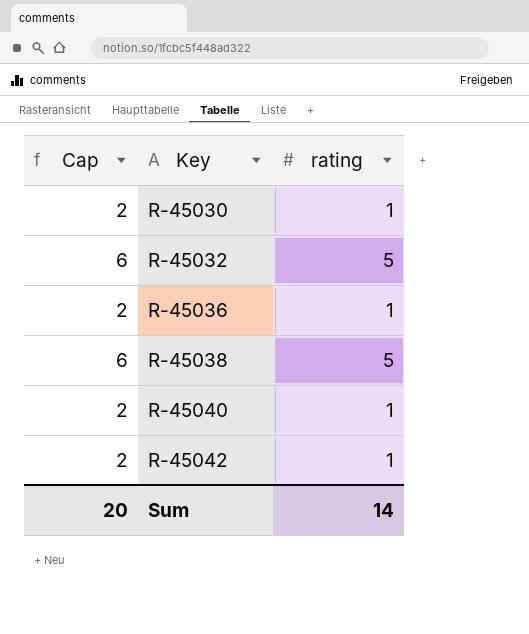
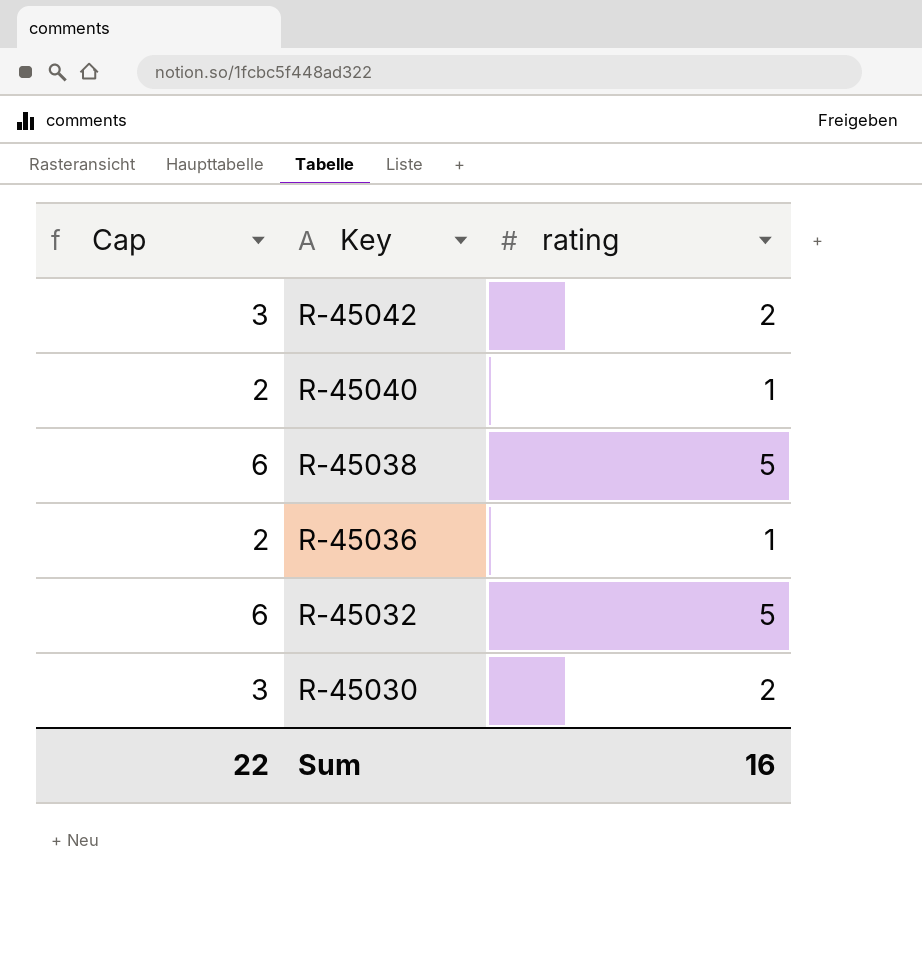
row order: Key ascending -> Key descending
R-45042 | Cap: 2 -> 3
R-45042 | rating: 1 -> 2
R-45030 | Cap: 2 -> 3
R-45030 | rating: 1 -> 2
Sum | Cap: 20 -> 22
Sum | rating: 14 -> 16

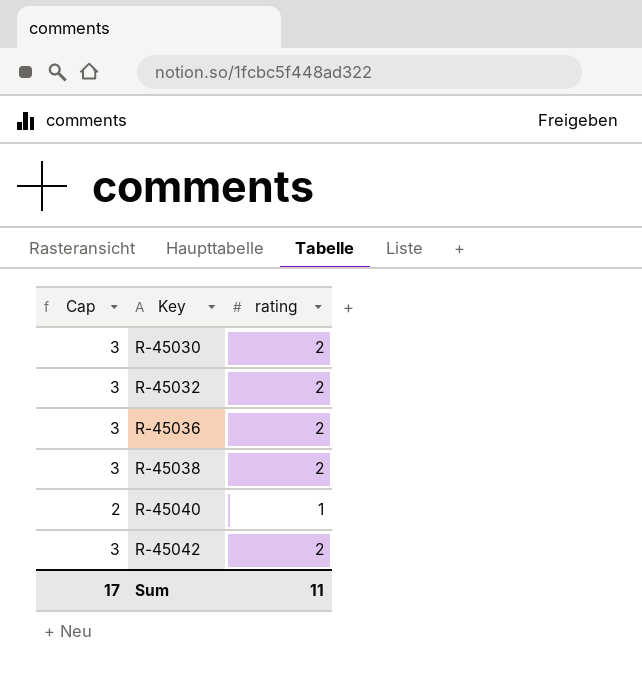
row order: Key descending -> Key ascending
R-45032 | Cap: 6 -> 3
R-45032 | rating: 5 -> 2
R-45036 | Cap: 2 -> 3
R-45036 | rating: 1 -> 2
R-45038 | Cap: 6 -> 3
R-45038 | rating: 5 -> 2
Sum | Cap: 22 -> 17
Sum | rating: 16 -> 11

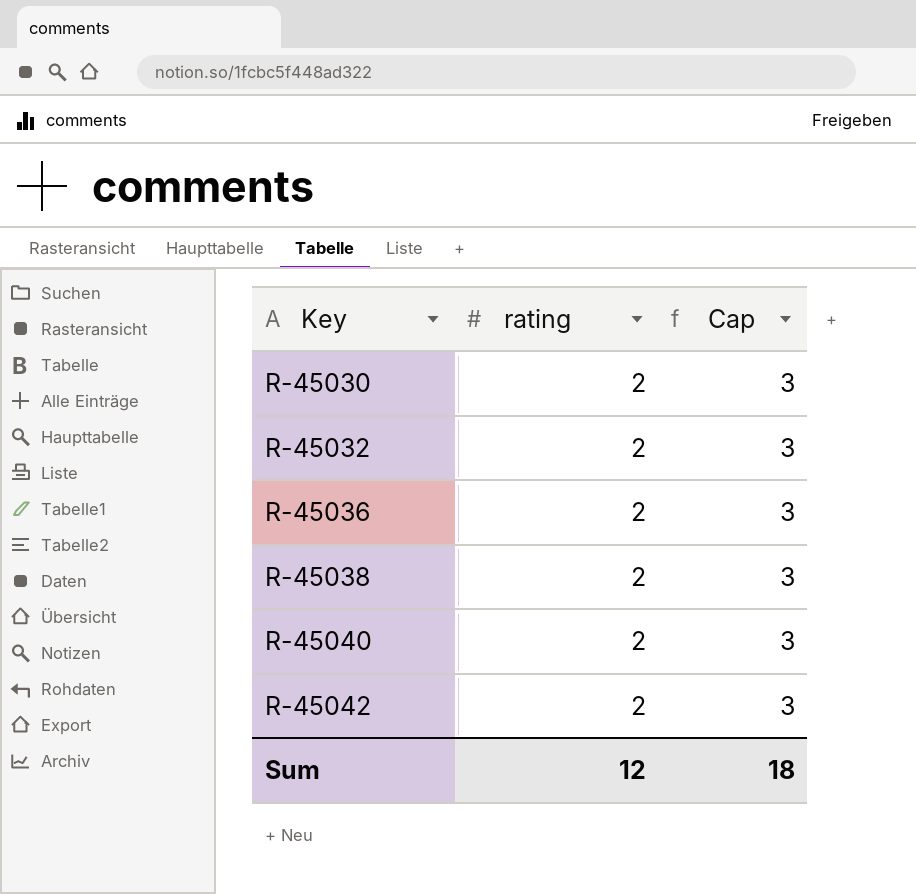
column Cap | position: 1 -> 3
R-45040 | rating: 1 -> 2
R-45040 | Cap: 2 -> 3
Sum | rating: 11 -> 12
Sum | Cap: 17 -> 18

